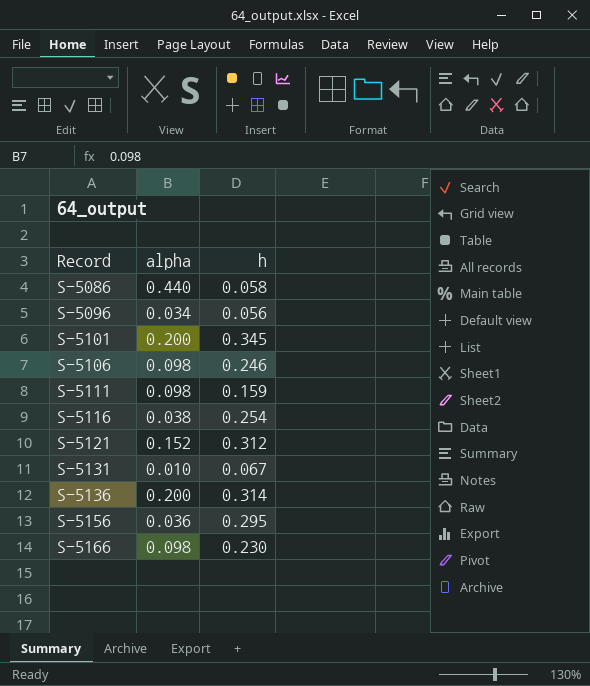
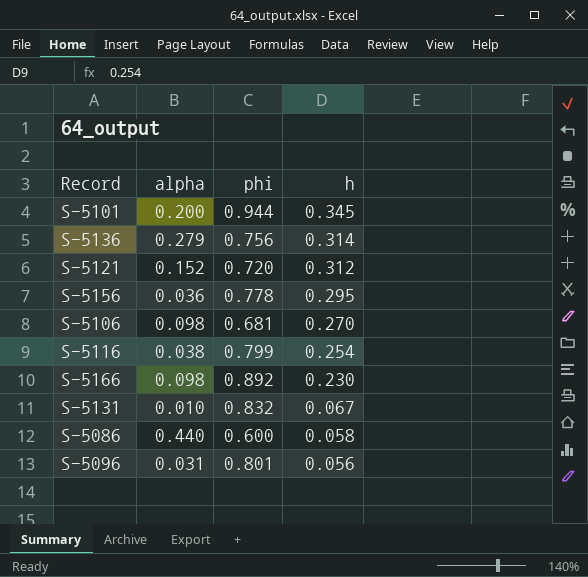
row order: Record ascending -> h descending
column phi | position: none -> 3
row S-5111: 0.098 | 0.159 -> none
S-5136 | alpha: 0.200 -> 0.279
S-5106 | h: 0.246 -> 0.270
S-5096 | alpha: 0.034 -> 0.031

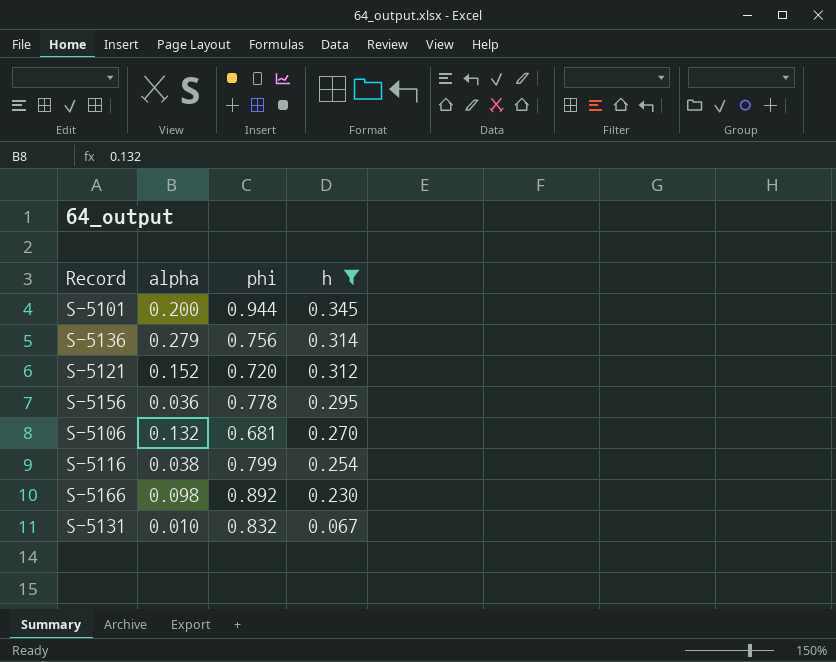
filter: none -> h >= 0.067
S-5106 | alpha: 0.098 -> 0.132

